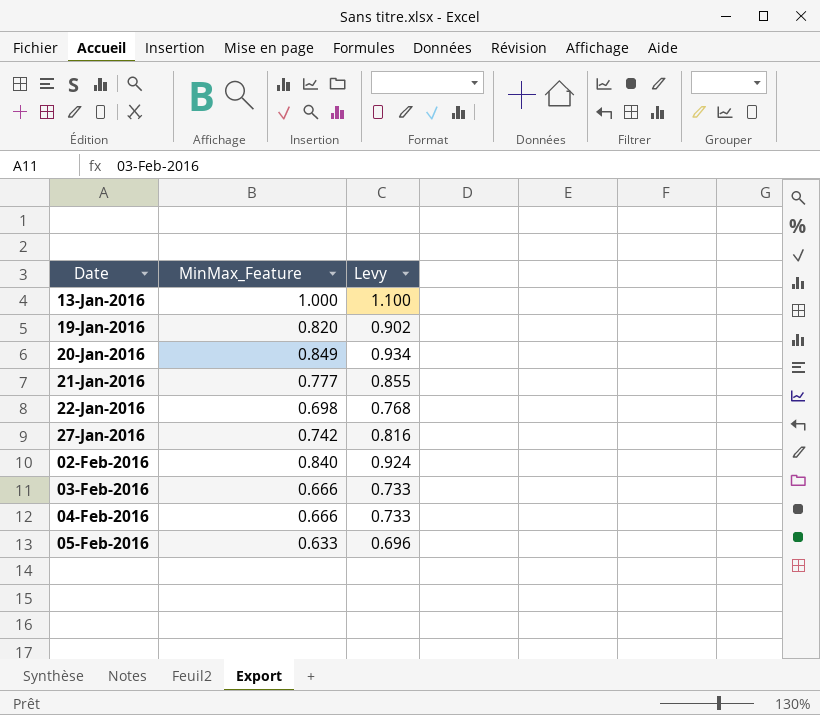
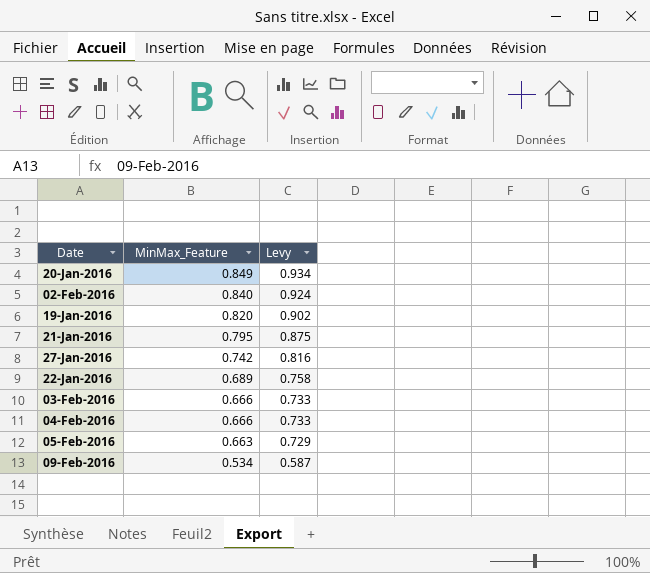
row order: Date ascending -> MinMax_Feature descending
row 13-Jan-2016: 1.000 | 1.100 -> none
21-Jan-2016 | MinMax_Feature: 0.777 -> 0.795
21-Jan-2016 | Levy: 0.855 -> 0.875
22-Jan-2016 | MinMax_Feature: 0.698 -> 0.689
22-Jan-2016 | Levy: 0.768 -> 0.758
05-Feb-2016 | MinMax_Feature: 0.633 -> 0.663
05-Feb-2016 | Levy: 0.696 -> 0.729
row 09-Feb-2016: none -> 0.534 | 0.587

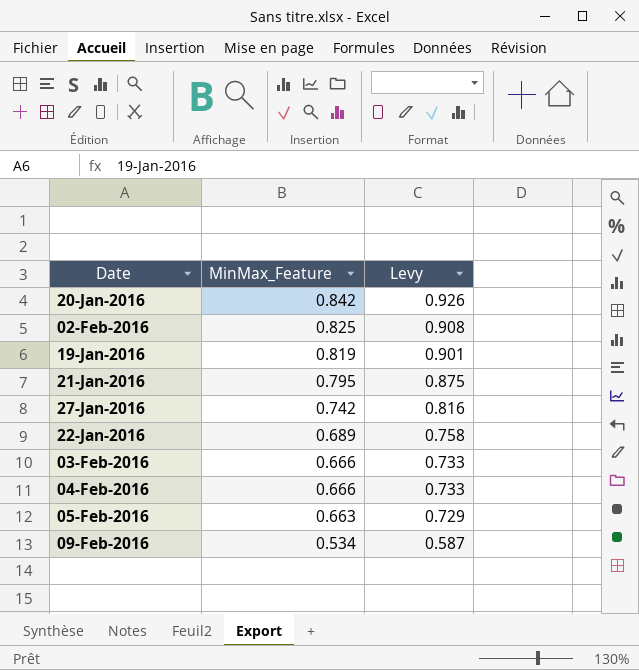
20-Jan-2016 | MinMax_Feature: 0.849 -> 0.842
20-Jan-2016 | Levy: 0.934 -> 0.926
02-Feb-2016 | MinMax_Feature: 0.840 -> 0.825
02-Feb-2016 | Levy: 0.924 -> 0.908
19-Jan-2016 | MinMax_Feature: 0.820 -> 0.819
19-Jan-2016 | Levy: 0.902 -> 0.901

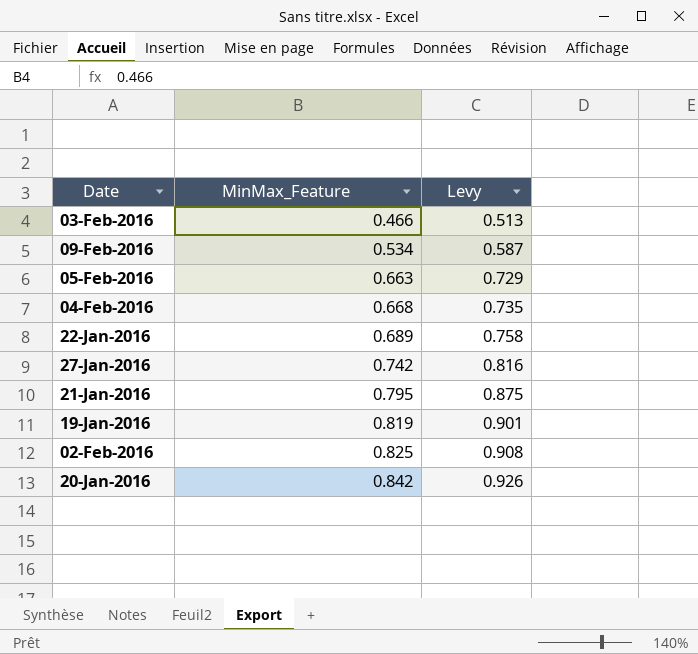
row order: MinMax_Feature descending -> MinMax_Feature ascending
03-Feb-2016 | MinMax_Feature: 0.666 -> 0.466
03-Feb-2016 | Levy: 0.733 -> 0.513
04-Feb-2016 | MinMax_Feature: 0.666 -> 0.668
04-Feb-2016 | Levy: 0.733 -> 0.735

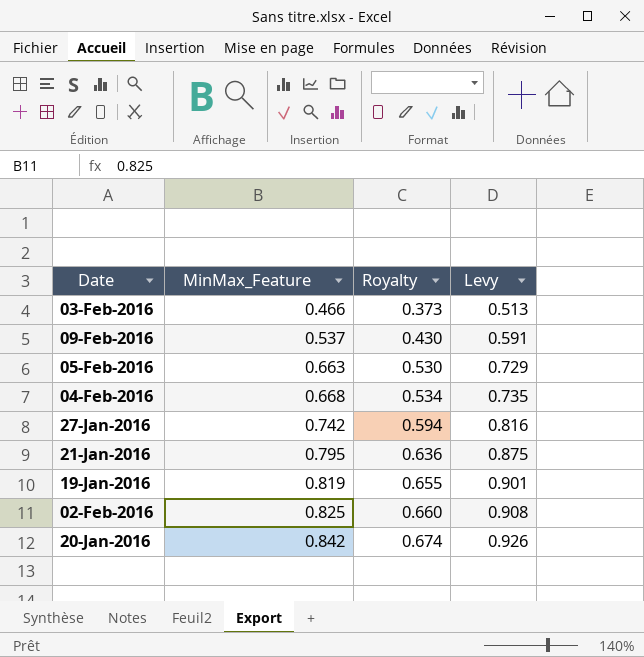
column Royalty | formula: none -> [MinMax_Feature] * 0.8
row 22-Jan-2016: 0.689 | 0.758 -> none
09-Feb-2016 | MinMax_Feature: 0.534 -> 0.537
09-Feb-2016 | Levy: 0.587 -> 0.591

